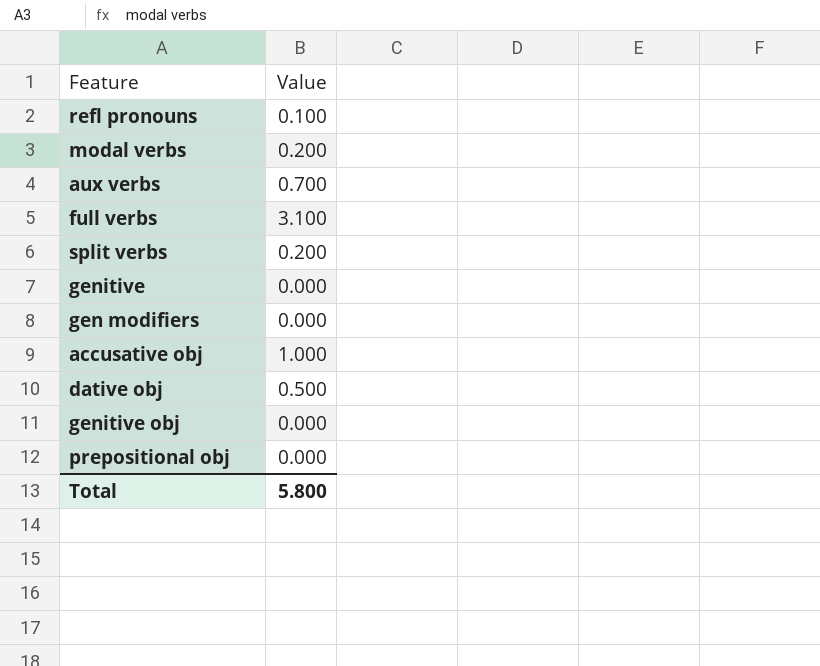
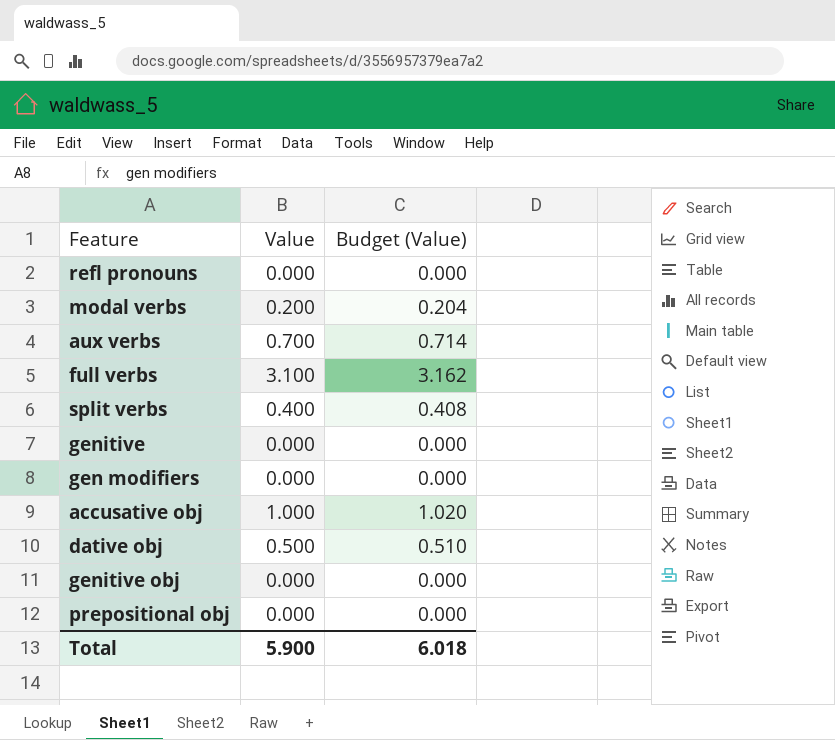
column Budget (Value) | formula: none -> [Value] * 1.02
refl pronouns | Value: 0.100 -> 0.000
split verbs | Value: 0.200 -> 0.400
Total | Value: 5.800 -> 5.900

